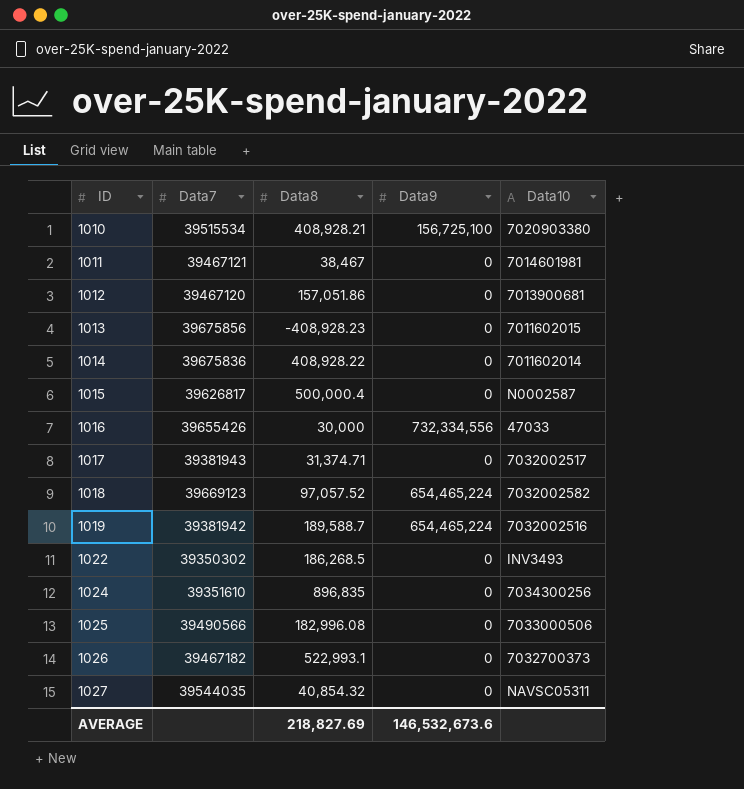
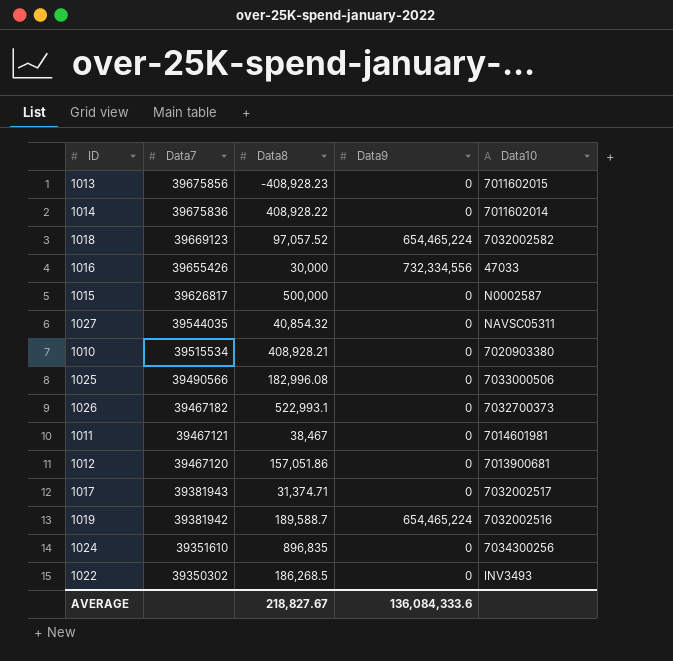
row order: ID ascending -> Data7 descending
1015 | Data8: 500,000.4 -> 500,000
1010 | Data9: 156,725,100 -> 0
AVERAGE | Data8: 218,827.69 -> 218,827.67
AVERAGE | Data9: 146,532,673.6 -> 136,084,333.6

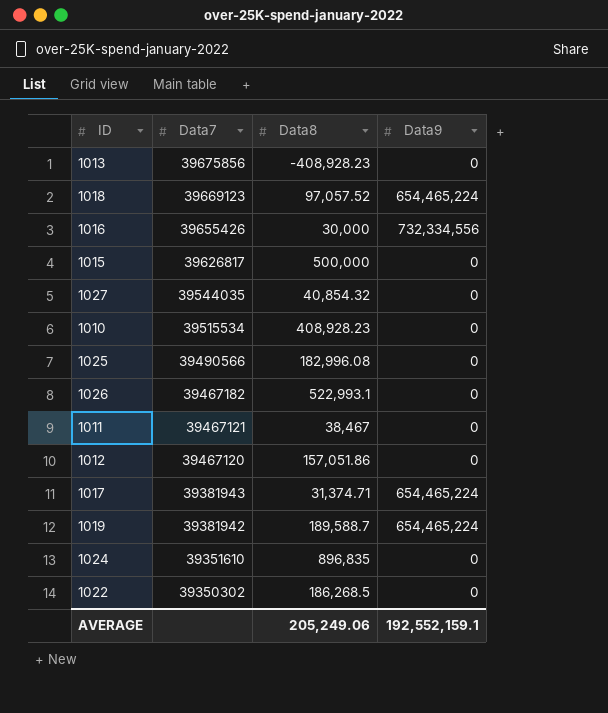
column Data10 | position: 5 -> none
row 1014: 39675836 | 408,928.22 | 0 | 7011602014 -> none
1010 | Data8: 408,928.21 -> 408,928.23
1017 | Data9: 0 -> 654,465,224
AVERAGE | Data8: 218,827.67 -> 205,249.06
AVERAGE | Data9: 136,084,333.6 -> 192,552,159.1

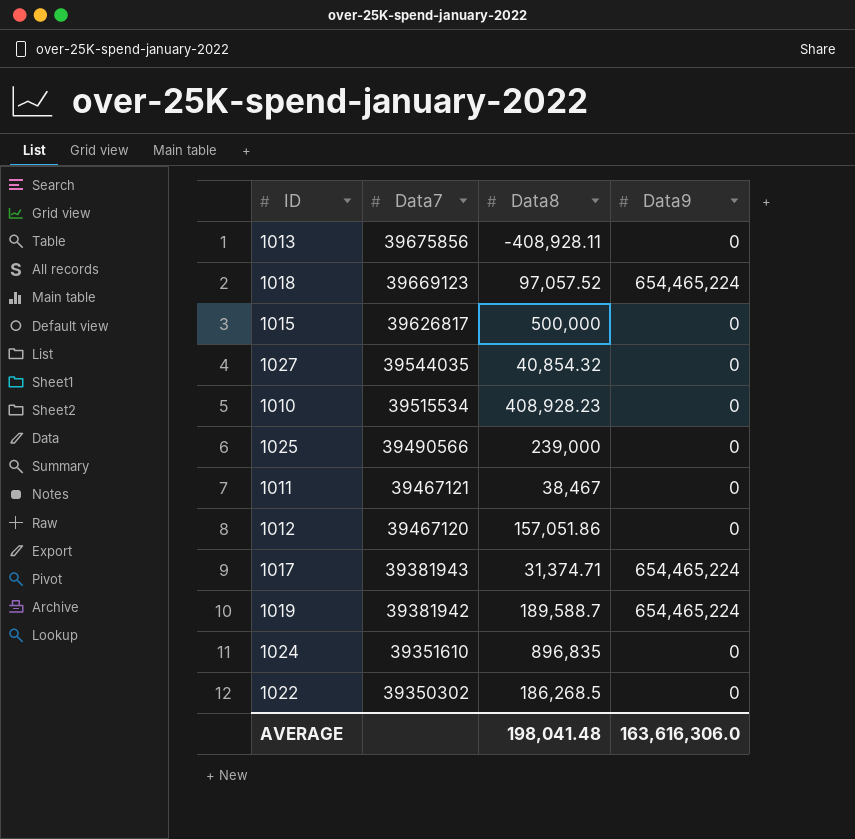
row 1016: 39655426 | 30,000 | 732,334,556 -> none
row 1026: 39467182 | 522,993.1 | 0 -> none
1013 | Data8: -408,928.23 -> -408,928.11
1025 | Data8: 182,996.08 -> 239,000
AVERAGE | Data8: 205,249.06 -> 198,041.48
AVERAGE | Data9: 192,552,159.1 -> 163,616,306.0

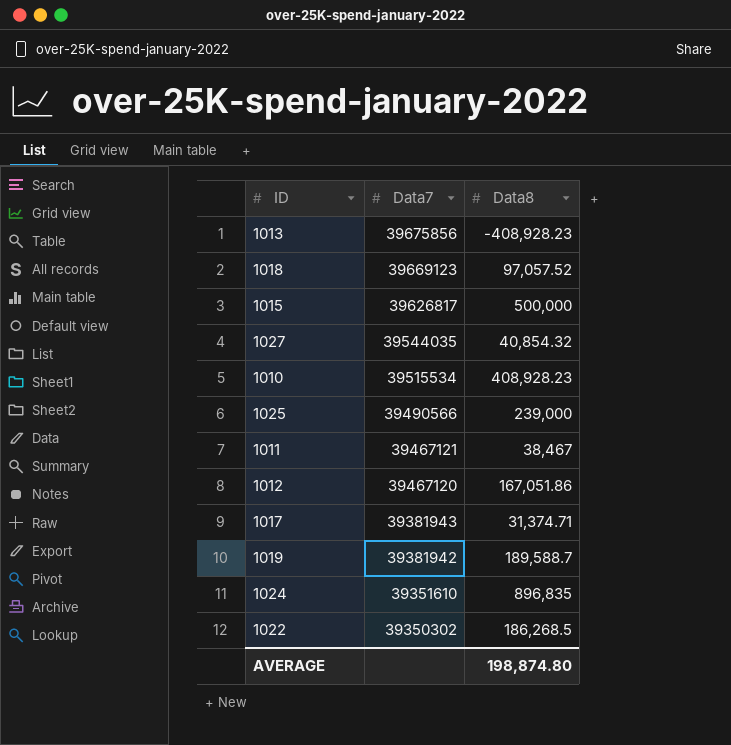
column Data9 | position: 4 -> none
1013 | Data8: -408,928.11 -> -408,928.23
1012 | Data8: 157,051.86 -> 167,051.86
AVERAGE | Data8: 198,041.48 -> 198,874.80

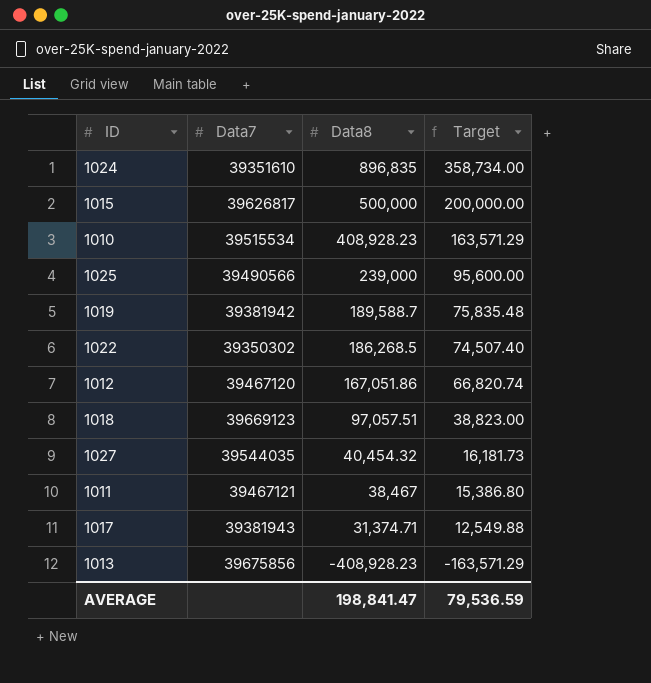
row order: Data7 descending -> Data8 descending
column Target | formula: none -> [Data8] * 0.4
1018 | Data8: 97,057.52 -> 97,057.51
1027 | Data8: 40,854.32 -> 40,454.32
AVERAGE | Data8: 198,874.80 -> 198,841.47

